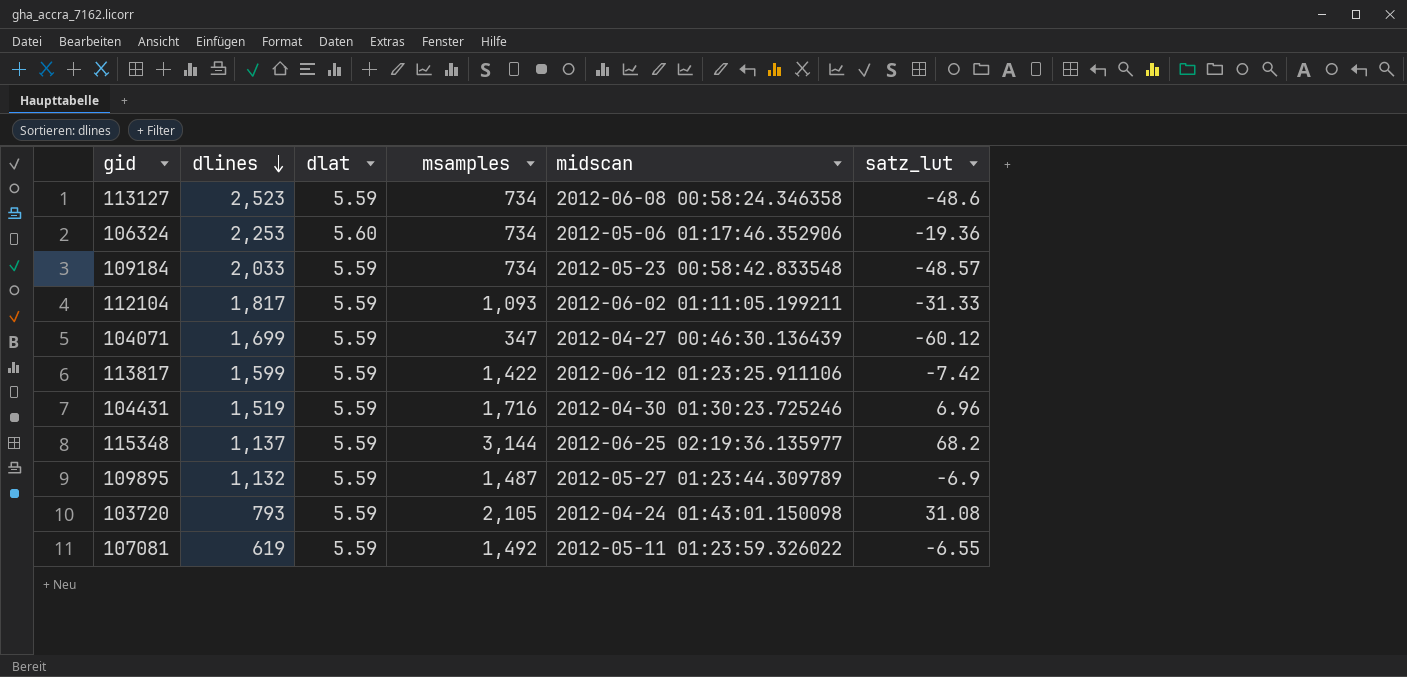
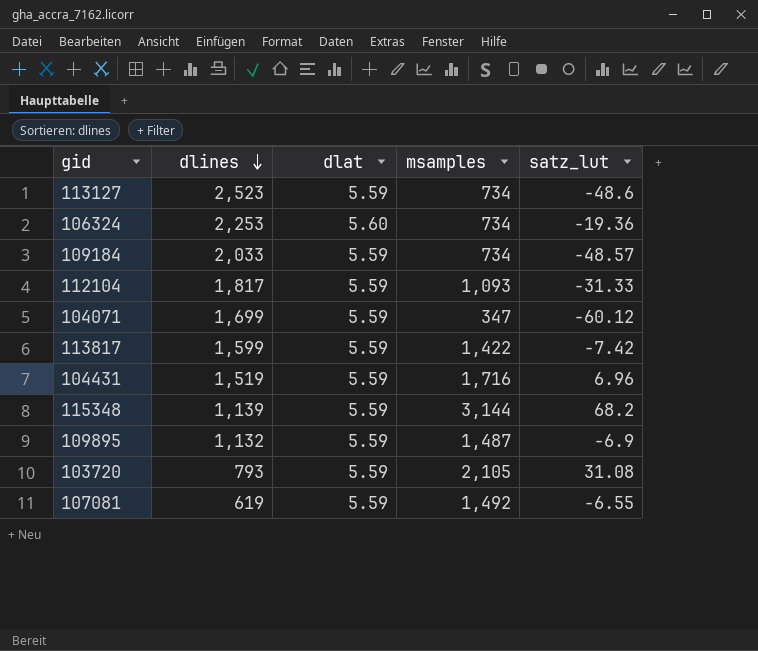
column midscan | position: 5 -> none
115348 | dlines: 1,137 -> 1,139

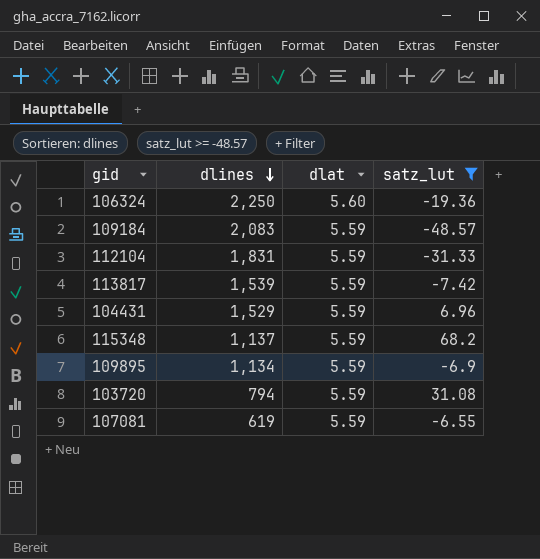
filter: none -> satz_lut >= -48.57
column msamples | position: 4 -> none
106324 | dlines: 2,253 -> 2,250
109184 | dlines: 2,033 -> 2,083
112104 | dlines: 1,817 -> 1,831
113817 | dlines: 1,599 -> 1,539
104431 | dlines: 1,519 -> 1,529
115348 | dlines: 1,139 -> 1,137
109895 | dlines: 1,132 -> 1,134
103720 | dlines: 793 -> 794

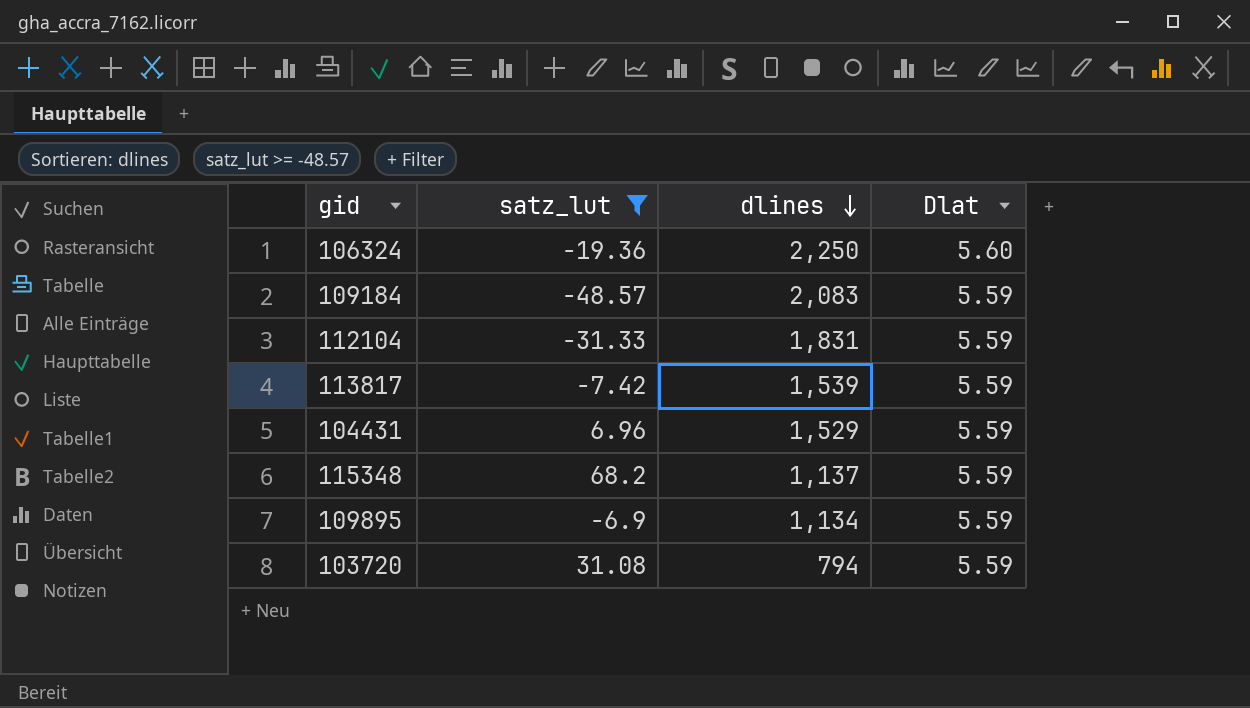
column satz_lut | position: 4 -> 2
column name: dlat -> Dlat
row 107081: 619 | 5.59 | -6.55 -> none

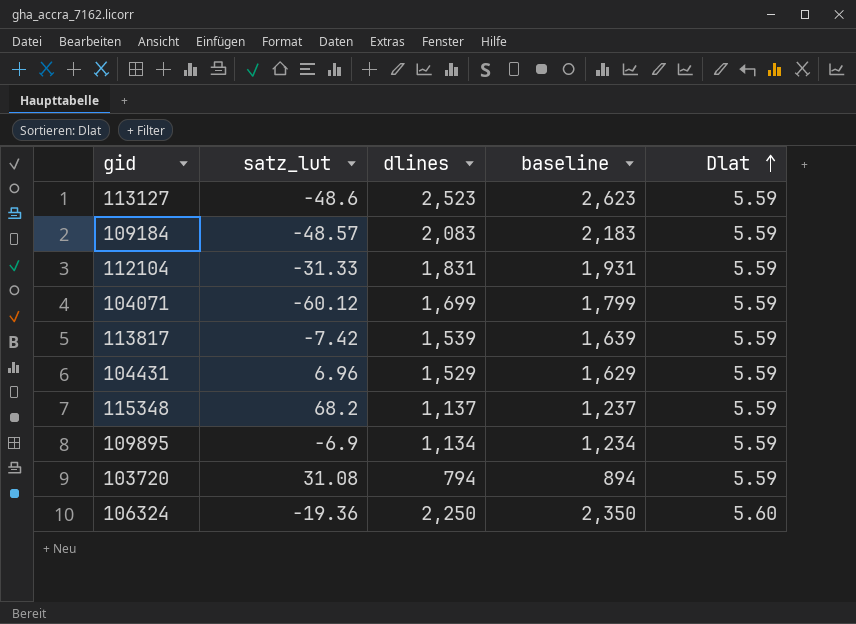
filter: satz_lut >= -48.57 -> none
row order: dlines descending -> Dlat ascending
column baseline | formula: none -> [dlines] + 100

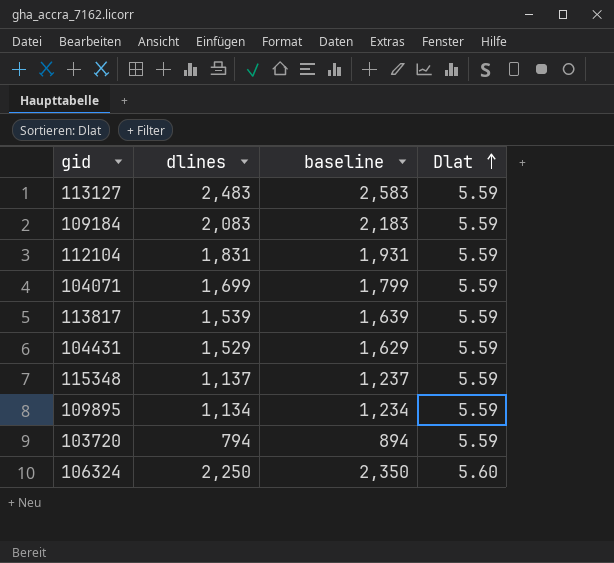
column satz_lut | position: 2 -> none
113127 | dlines: 2,523 -> 2,483
113127 | baseline: 2,623 -> 2,583

